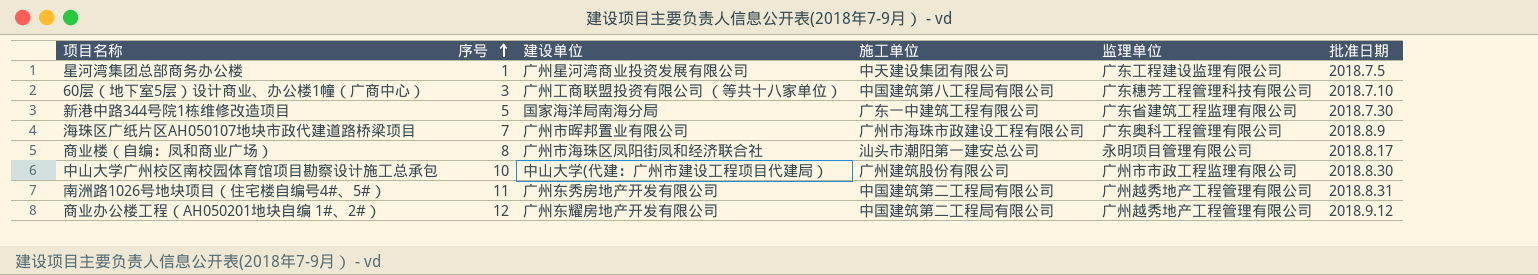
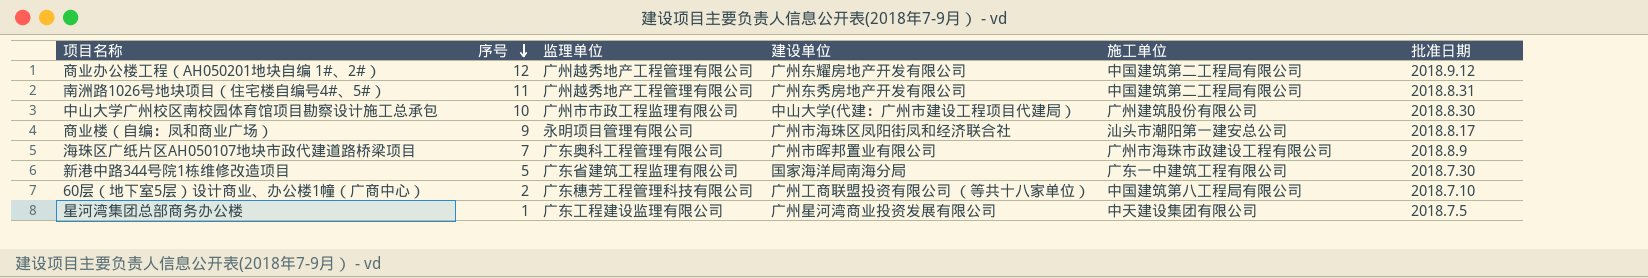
row order: 序号 ascending -> 序号 descending
column 监理单位 | position: 5 -> 3
商业楼（自编：凤和商业广场） | 序号: 8 -> 9
60层（地下室5层）设计商业、办公楼1幢（广商中心） | 序号: 3 -> 2

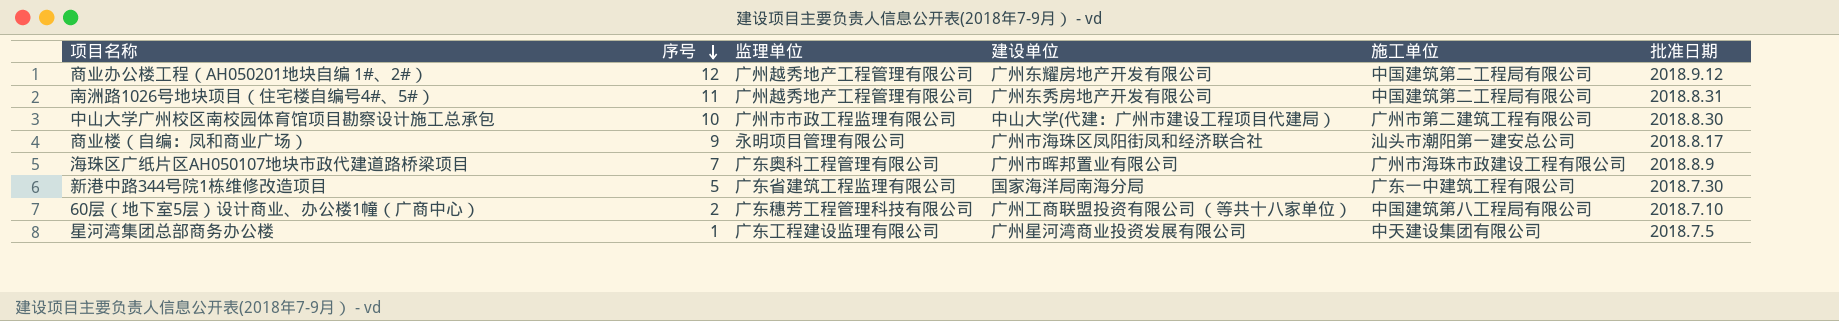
中山大学广州校区南校园体育馆项目勘察设计施工总承包 | 施工单位: 广州建筑股份有限公司 -> 广州市第二建筑工程有限公司

